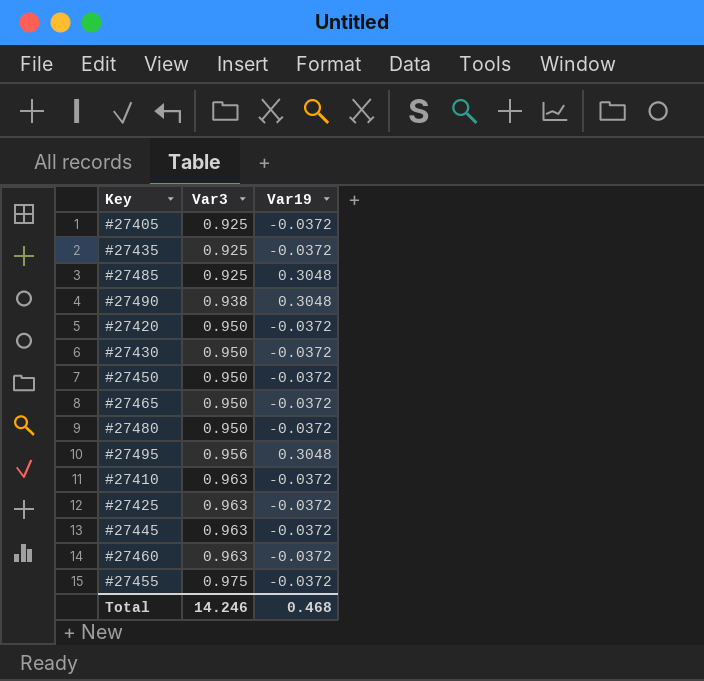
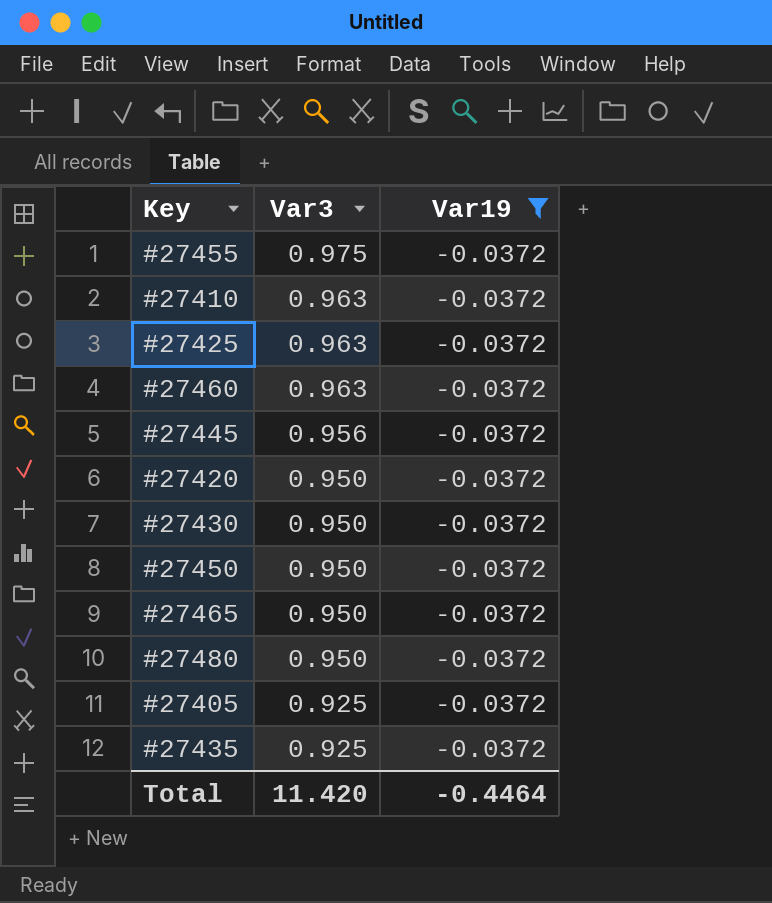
filter: none -> Var19 = -0.0372
row order: Var3 ascending -> Var3 descending
#27445 | Var3: 0.963 -> 0.956
Total | Var3: 14.246 -> 11.420
Total | Var19: 0.468 -> -0.4464

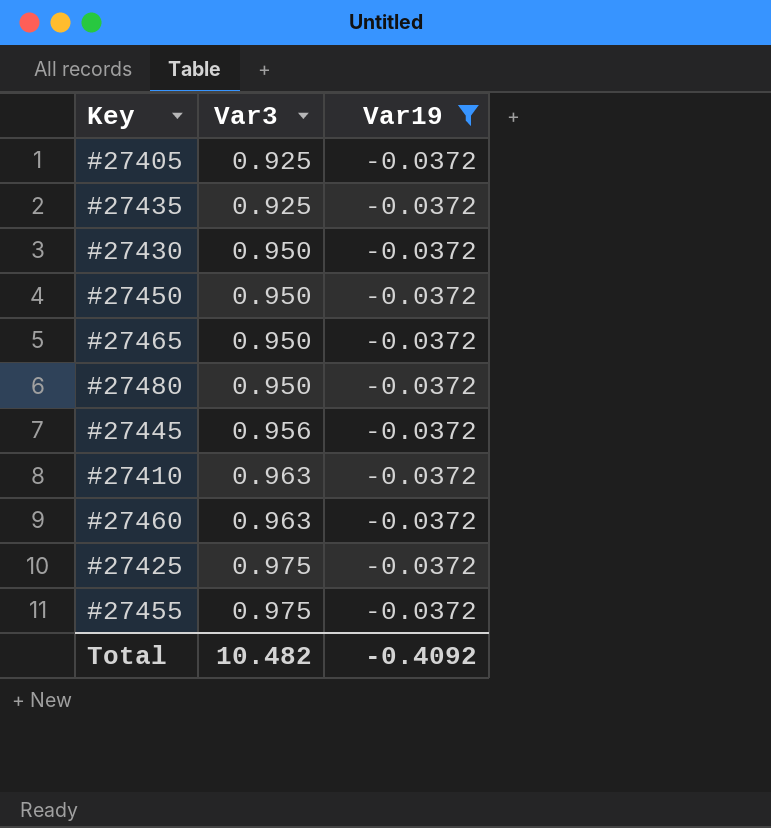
row order: Var3 descending -> Var3 ascending
row #27420: 0.950 | -0.0372 -> none
#27425 | Var3: 0.963 -> 0.975
Total | Var3: 11.420 -> 10.482
Total | Var19: -0.4464 -> -0.4092

